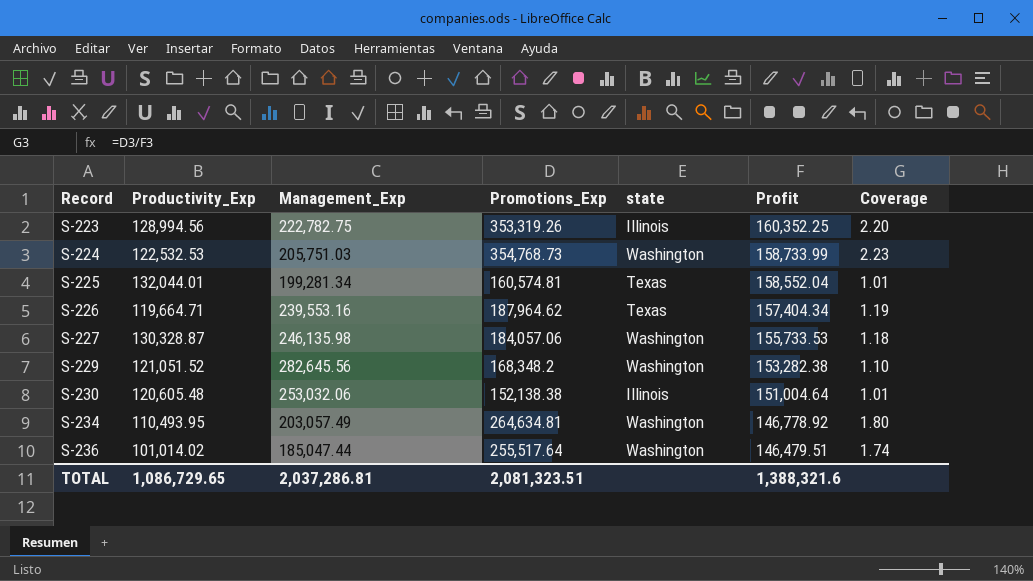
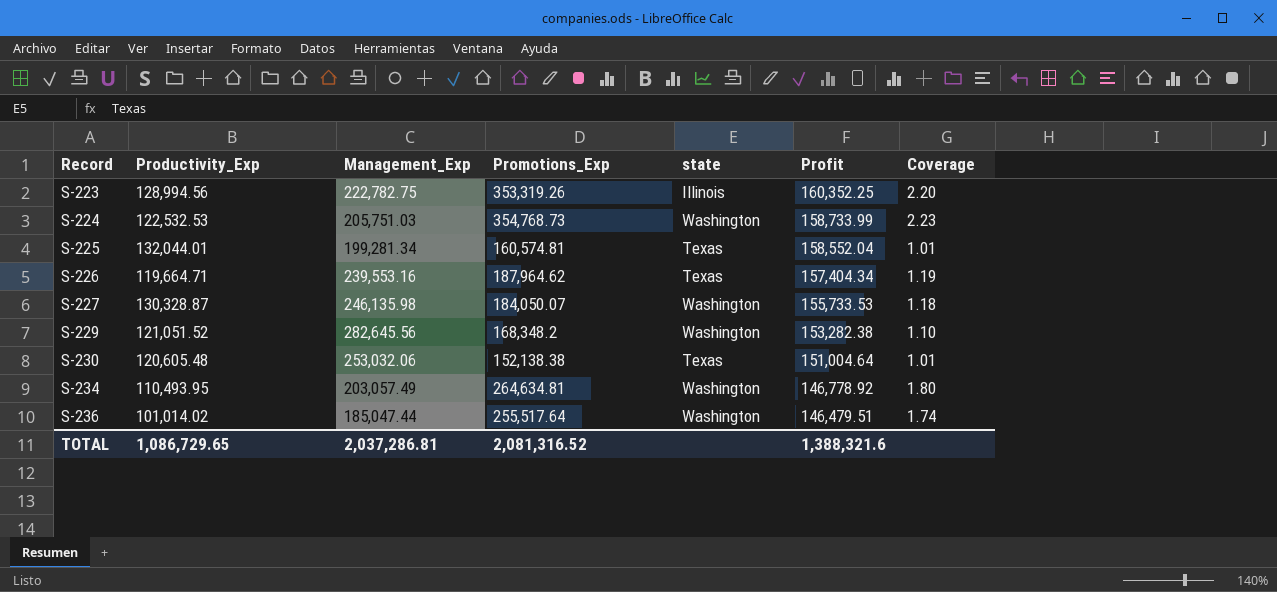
S-227 | Promotions_Exp: 184,057.06 -> 184,050.07
S-230 | state: Illinois -> Texas
TOTAL | Promotions_Exp: 2,081,323.51 -> 2,081,316.52

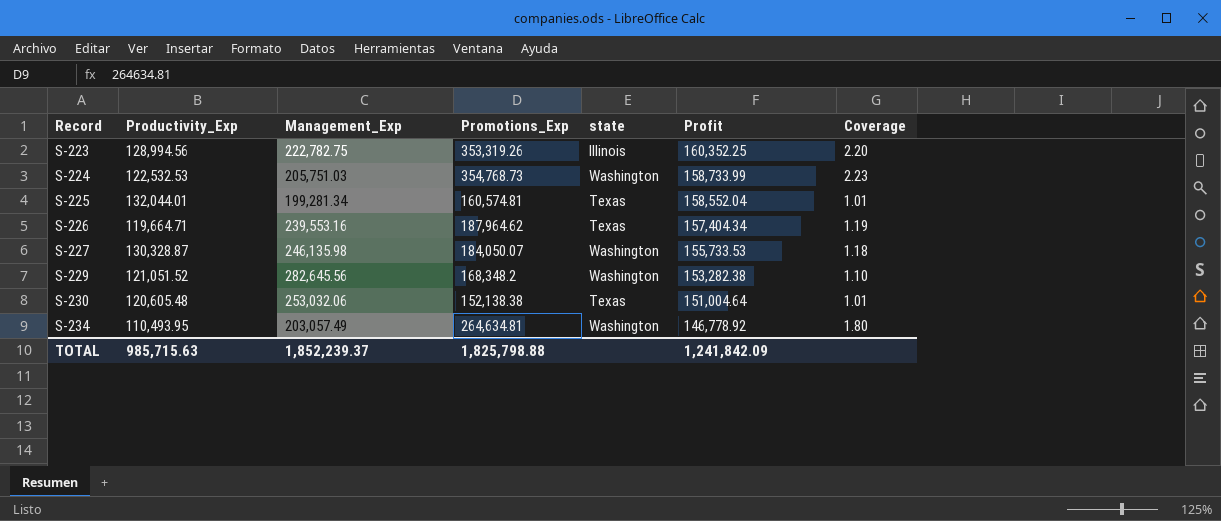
row S-236: 101,014.02 | 185,047.44 | 255,517.64 | Washington | 146,479.51 | 1.74 -> none
TOTAL | Productivity_Exp: 1,086,729.65 -> 985,715.63
TOTAL | Management_Exp: 2,037,286.81 -> 1,852,239.37
TOTAL | Promotions_Exp: 2,081,316.52 -> 1,825,798.88
TOTAL | Profit: 1,388,321.6 -> 1,241,842.09

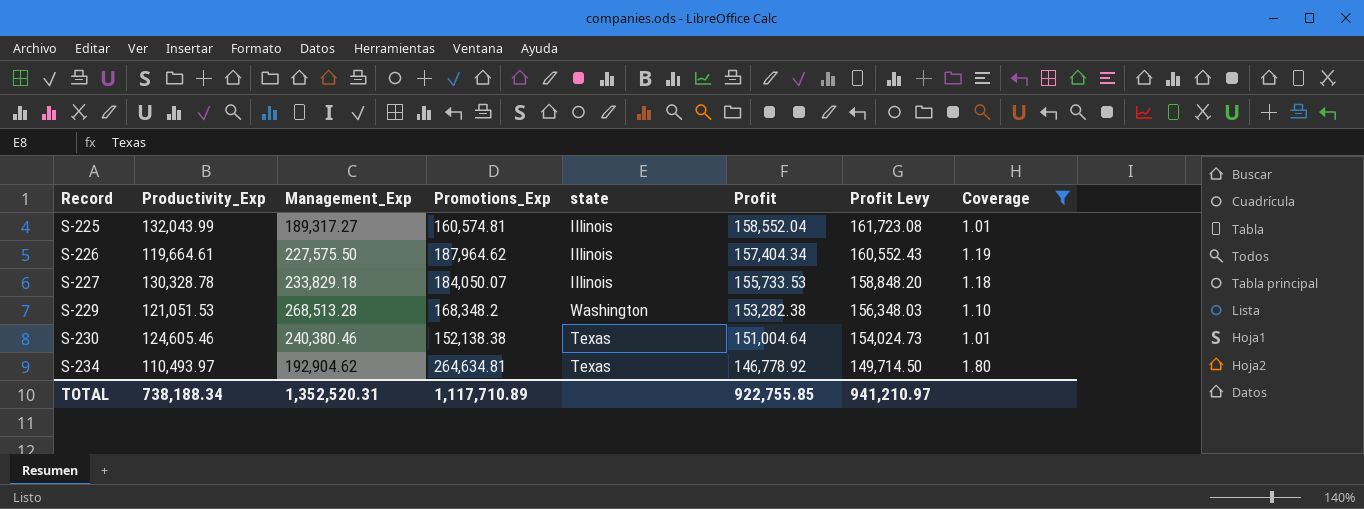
filter: none -> Coverage <= 1.80
column Profit Levy | formula: none -> [Profit] * 1.02
S-225 | Productivity_Exp: 132,044.01 -> 132,043.99
S-225 | Management_Exp: 199,281.34 -> 189,317.27
S-225 | state: Texas -> Illinois
S-226 | Productivity_Exp: 119,664.71 -> 119,664.61
S-226 | Management_Exp: 239,553.16 -> 227,575.50
S-226 | state: Texas -> Illinois
S-227 | Productivity_Exp: 130,328.87 -> 130,328.78
S-227 | Management_Exp: 246,135.98 -> 233,829.18
S-227 | state: Washington -> Illinois
S-229 | Productivity_Exp: 121,051.52 -> 121,051.53
S-229 | Management_Exp: 282,645.56 -> 268,513.28
S-230 | Productivity_Exp: 120,605.48 -> 124,605.46
S-230 | Management_Exp: 253,032.06 -> 240,380.46
S-234 | Productivity_Exp: 110,493.95 -> 110,493.97
S-234 | Management_Exp: 203,057.49 -> 192,904.62
S-234 | state: Washington -> Texas
TOTAL | Productivity_Exp: 985,715.63 -> 738,188.34
TOTAL | Management_Exp: 1,852,239.37 -> 1,352,520.31
TOTAL | Promotions_Exp: 1,825,798.88 -> 1,117,710.89
TOTAL | Profit: 1,241,842.09 -> 922,755.85

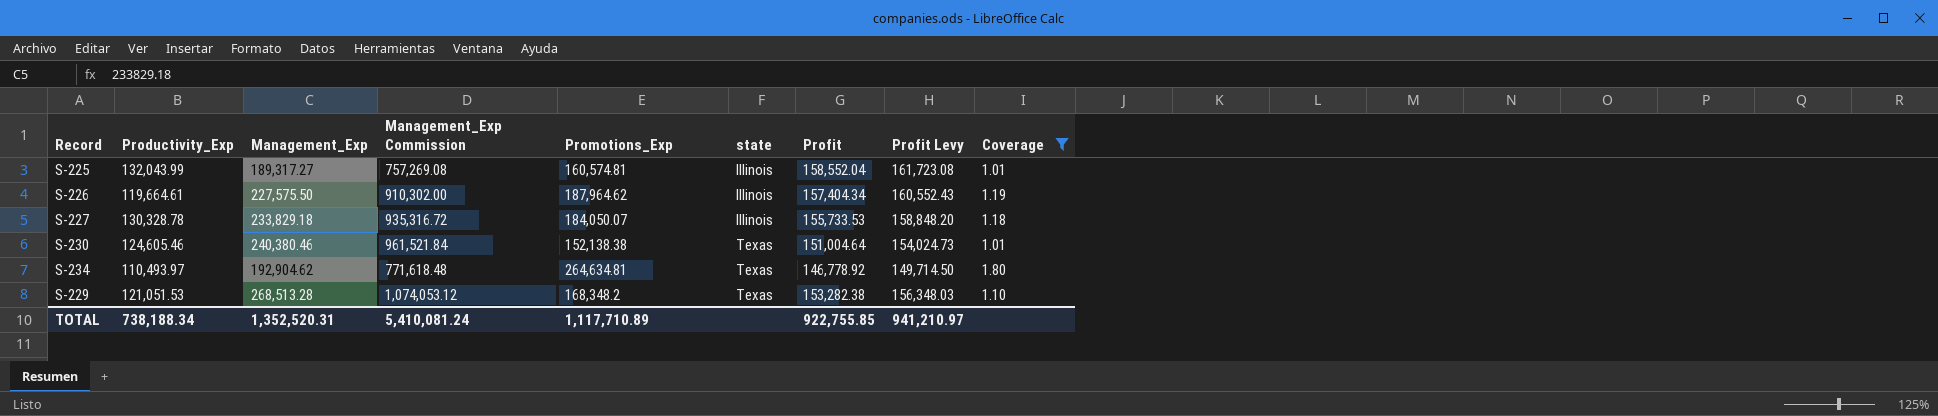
row order: Record ascending -> state ascending
column Management_Exp Commission | formula: none -> [Management_Exp] * 4
S-229 | state: Washington -> Texas

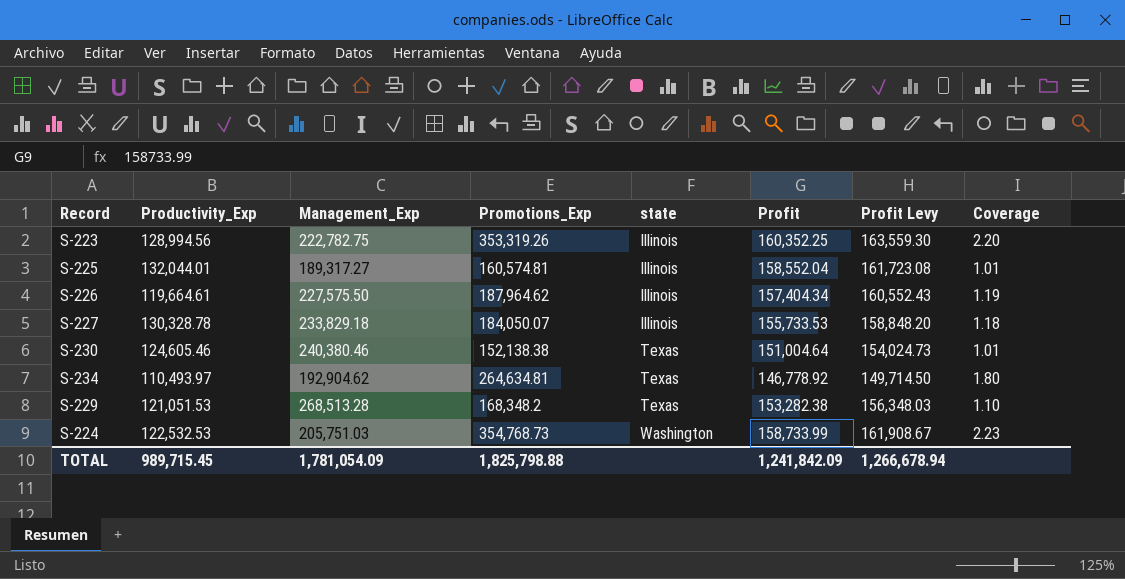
filter: Coverage <= 1.80 -> none
column Management_Exp Commission | formula: [Management_Exp] * 4 -> none
S-225 | Productivity_Exp: 132,043.99 -> 132,044.01
TOTAL | Productivity_Exp: 738,188.34 -> 989,715.45
TOTAL | Management_Exp: 1,352,520.31 -> 1,781,054.09
TOTAL | Promotions_Exp: 1,117,710.89 -> 1,825,798.88
TOTAL | Profit: 922,755.85 -> 1,241,842.09
TOTAL | Profit Levy: 941,210.97 -> 1,266,678.94

